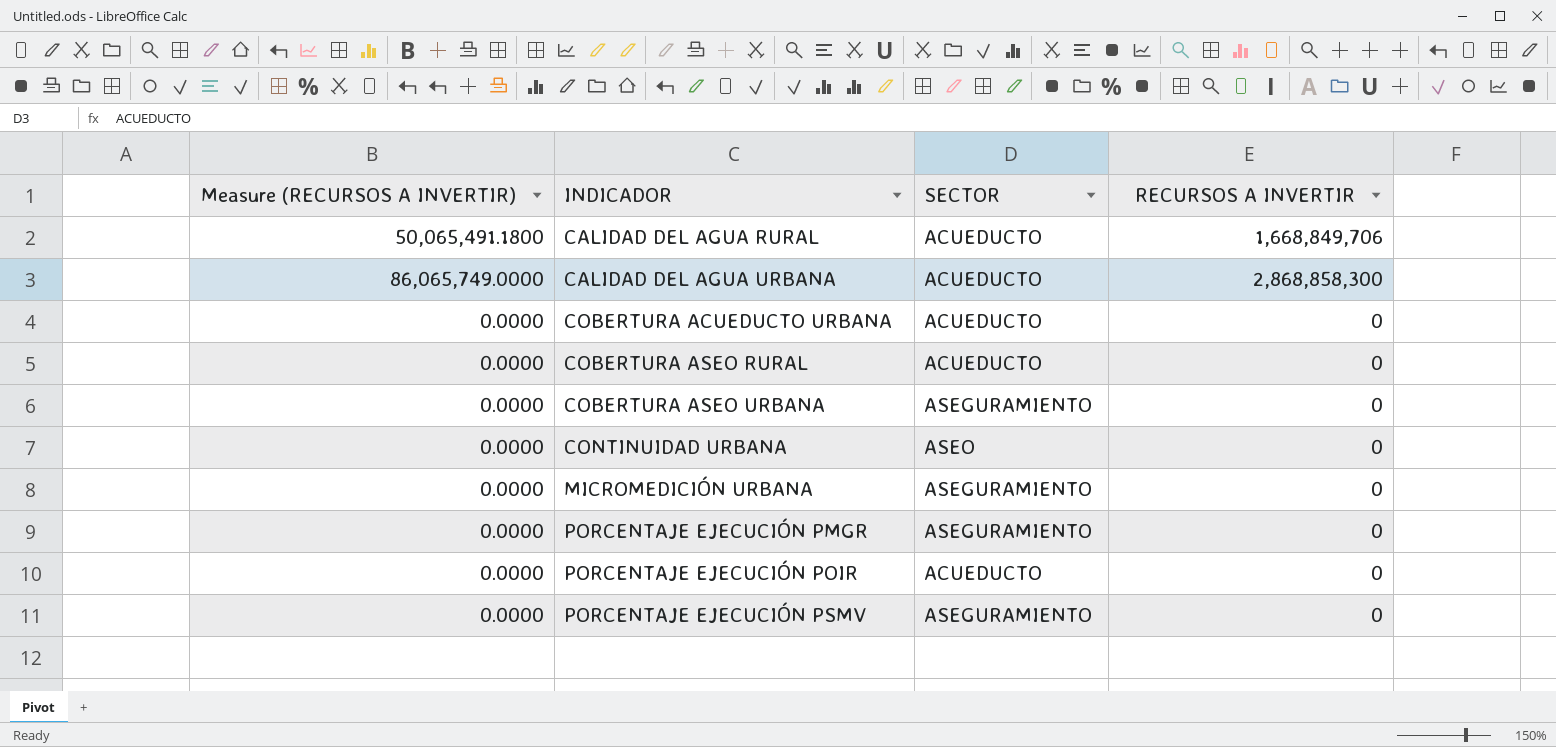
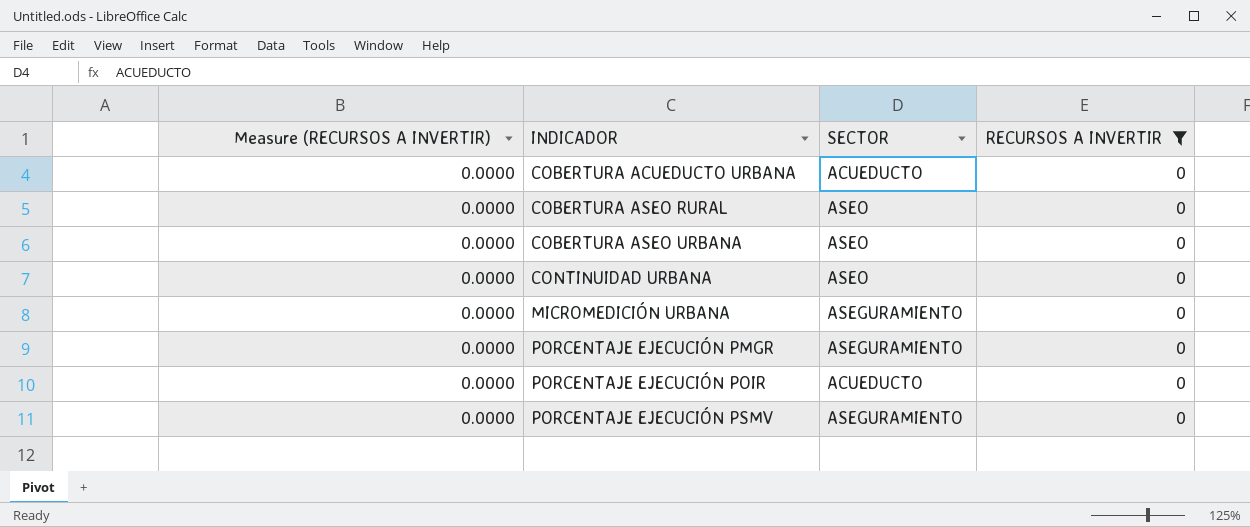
filter: none -> RECURSOS A INVERTIR = 0
COBERTURA ASEO RURAL | SECTOR: ACUEDUCTO -> ASEO
COBERTURA ASEO URBANA | SECTOR: ASEGURAMIENTO -> ASEO

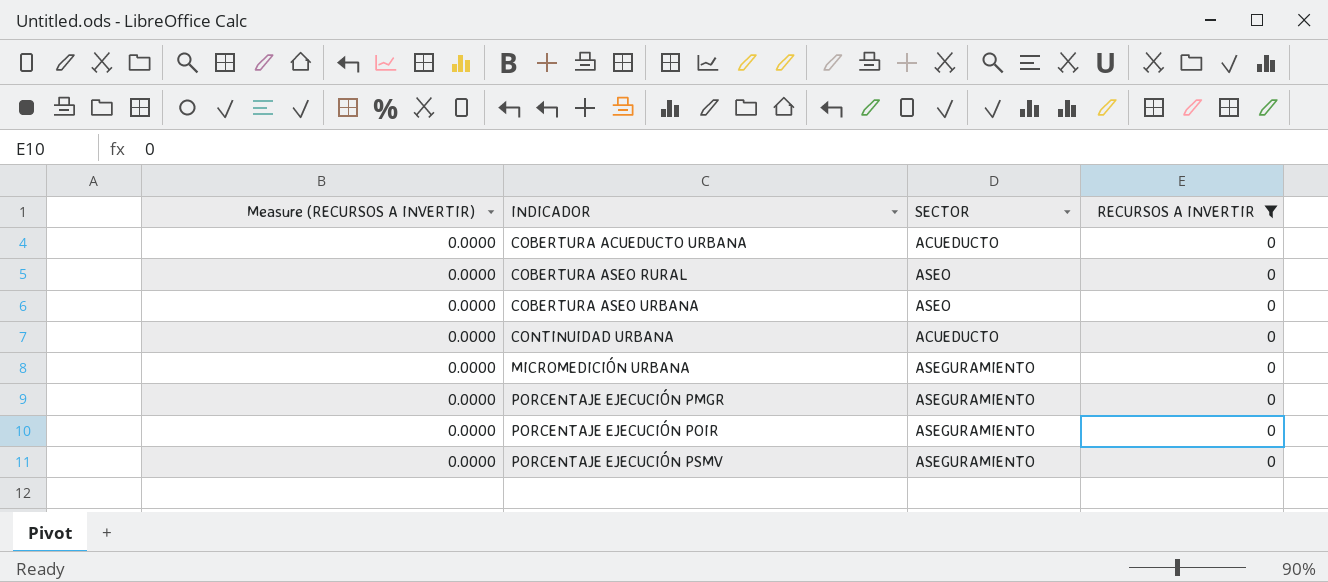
CONTINUIDAD URBANA | SECTOR: ASEO -> ACUEDUCTO
PORCENTAJE EJECUCIÓN POIR | SECTOR: ACUEDUCTO -> ASEGURAMIENTO

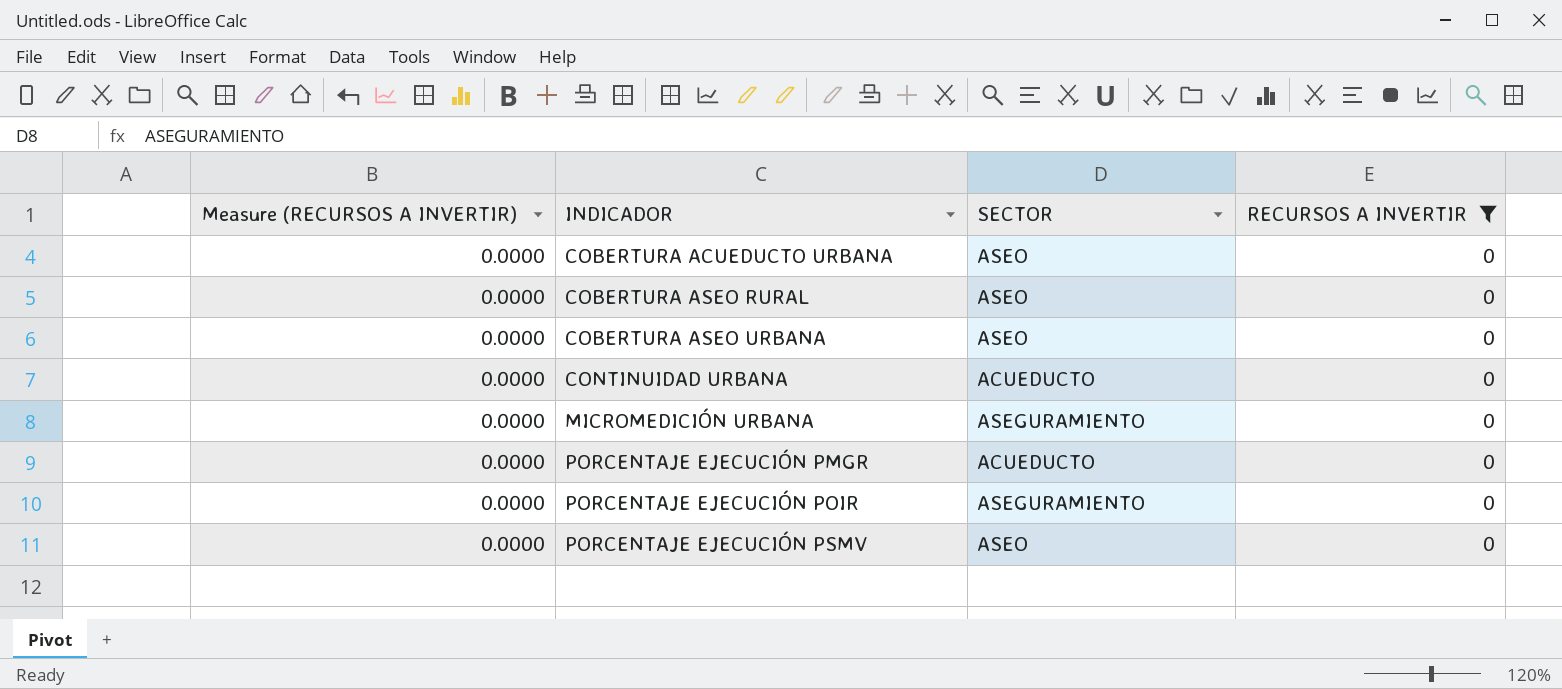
COBERTURA ACUEDUCTO URBANA | SECTOR: ACUEDUCTO -> ASEO
PORCENTAJE EJECUCIÓN PMGR | SECTOR: ASEGURAMIENTO -> ACUEDUCTO
PORCENTAJE EJECUCIÓN PSMV | SECTOR: ASEGURAMIENTO -> ASEO

